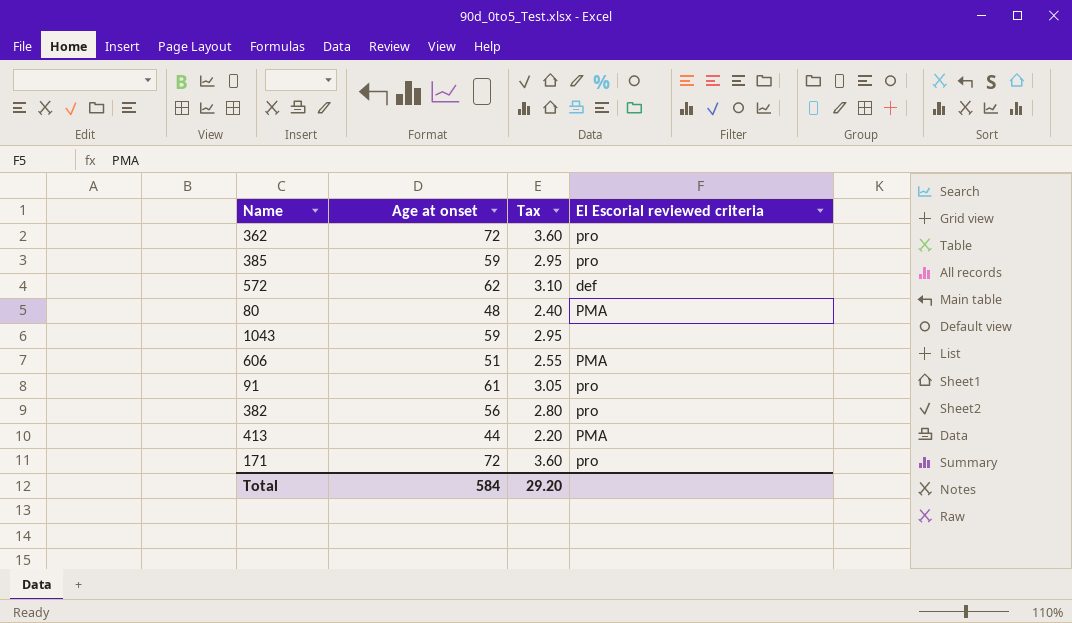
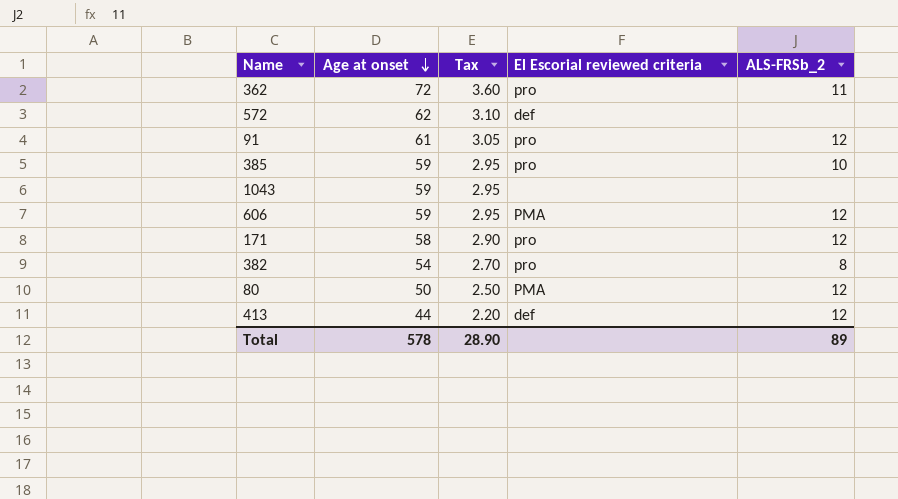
row order: none -> Age at onset descending
column ALS-FRSb_2 | position: none -> 5
606 | Age at onset: 51 -> 59
606 | Tax: 2.55 -> 2.95
171 | Age at onset: 72 -> 58
171 | Tax: 3.60 -> 2.90
382 | Age at onset: 56 -> 54
382 | Tax: 2.80 -> 2.70
80 | Age at onset: 48 -> 50
80 | Tax: 2.40 -> 2.50
413 | El Escorial reviewed criteria: PMA -> def
Total | Age at onset: 584 -> 578
Total | Tax: 29.20 -> 28.90

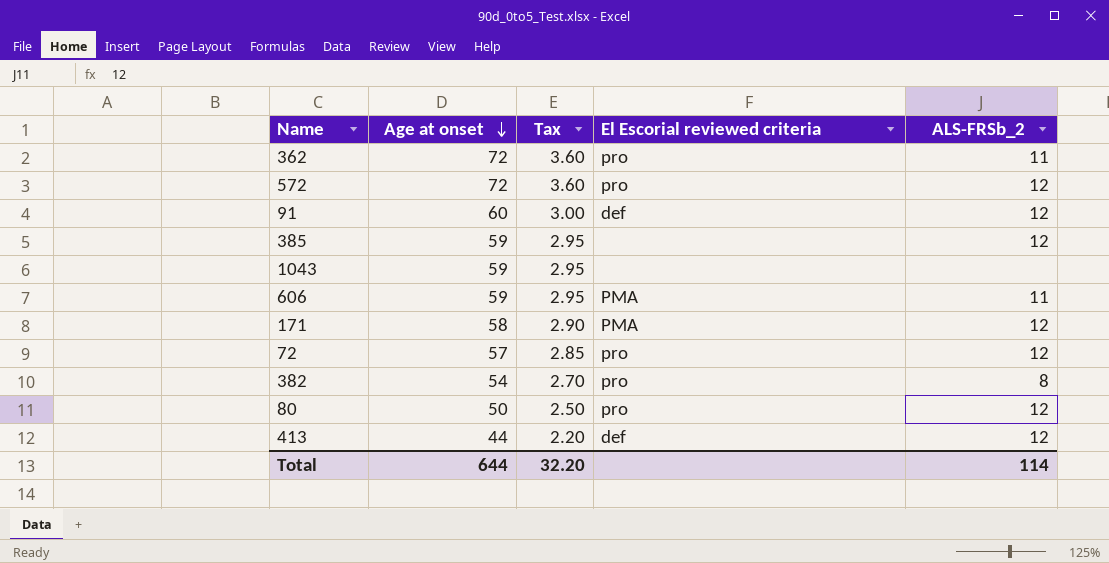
572 | Age at onset: 62 -> 72
572 | Tax: 3.10 -> 3.60
572 | El Escorial reviewed criteria: def -> pro
572 | ALS-FRSb_2: none -> 12
91 | Age at onset: 61 -> 60
91 | Tax: 3.05 -> 3.00
91 | El Escorial reviewed criteria: pro -> def
385 | El Escorial reviewed criteria: pro -> none
385 | ALS-FRSb_2: 10 -> 12
606 | ALS-FRSb_2: 12 -> 11
171 | El Escorial reviewed criteria: pro -> PMA
row 72: none -> 57 | 2.85 | pro | 12
80 | El Escorial reviewed criteria: PMA -> pro
Total | Age at onset: 578 -> 644
Total | Tax: 28.90 -> 32.20
Total | ALS-FRSb_2: 89 -> 114

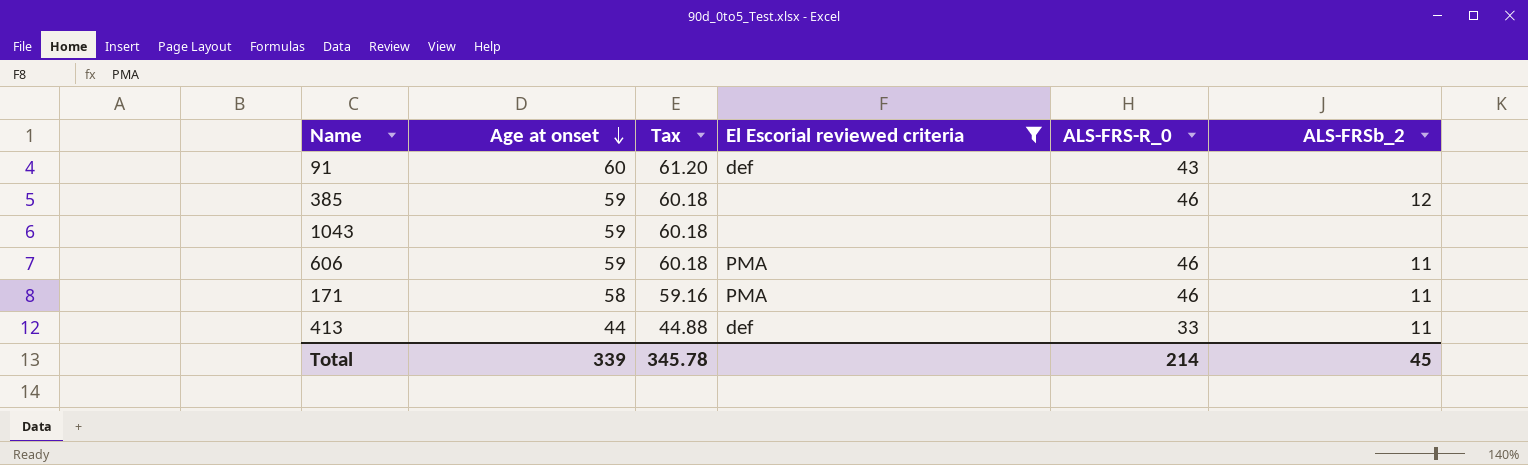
filter: none -> El Escorial reviewed criteria != pro
column Tax | formula: [Age at onset] * 0.05 -> [Age at onset] * 1.02
column ALS-FRS-R_0 | position: none -> 5
91 | ALS-FRSb_2: 12 -> none
171 | ALS-FRSb_2: 12 -> 11
413 | ALS-FRSb_2: 12 -> 11
Total | Age at onset: 644 -> 339
Total | Tax: 32.20 -> 345.78
Total | ALS-FRSb_2: 114 -> 45

